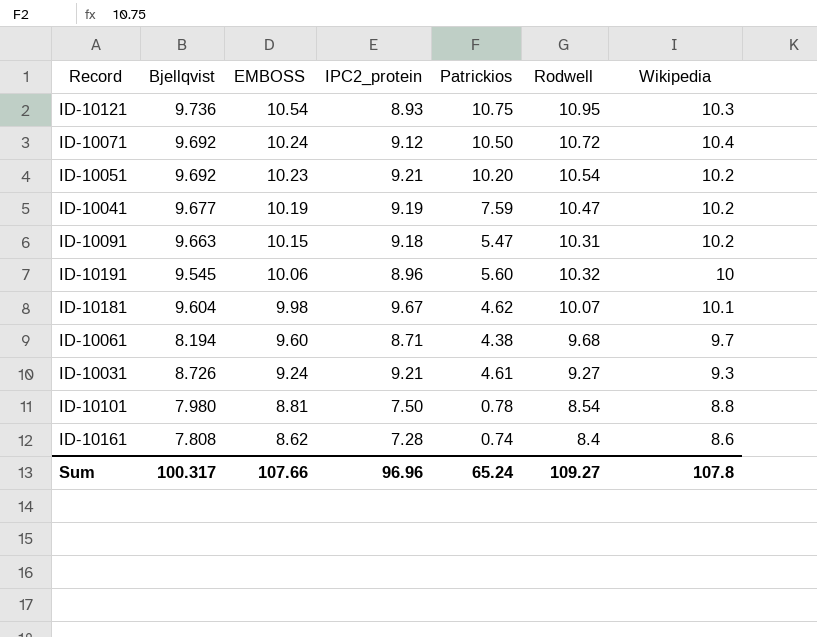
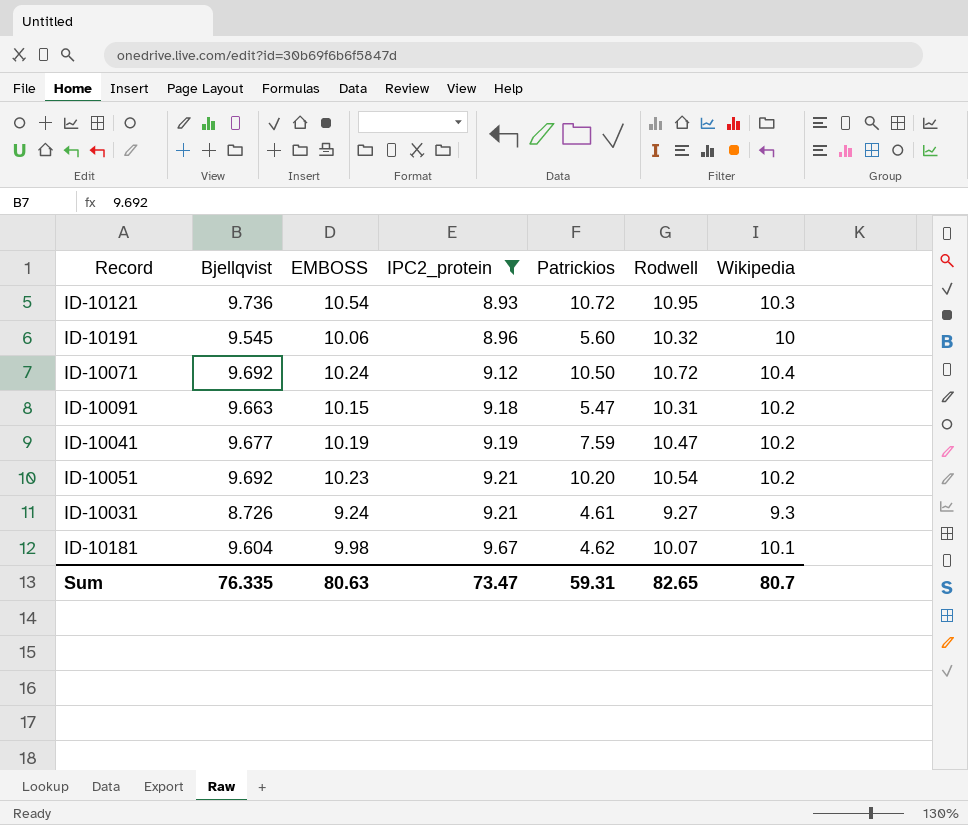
filter: none -> IPC2_protein >= 8.93
row order: EMBOSS descending -> IPC2_protein ascending
ID-10121 | Patrickios: 10.75 -> 10.72
Sum | Bjellqvist: 100.317 -> 76.335
Sum | EMBOSS: 107.66 -> 80.63
Sum | IPC2_protein: 96.96 -> 73.47
Sum | Patrickios: 65.24 -> 59.31
Sum | Rodwell: 109.27 -> 82.65
Sum | Wikipedia: 107.8 -> 80.7

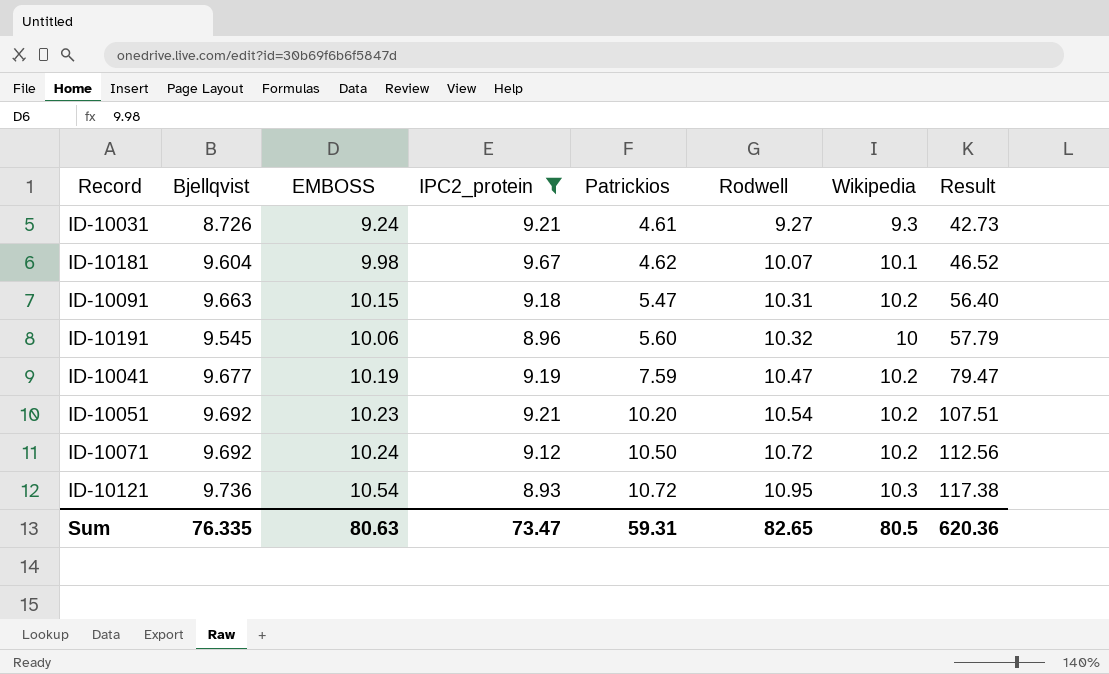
row order: IPC2_protein ascending -> Patrickios ascending
column Result | formula: none -> [Patrickios] * [Rodwell]
ID-10071 | Wikipedia: 10.4 -> 10.2
Sum | Wikipedia: 80.7 -> 80.5

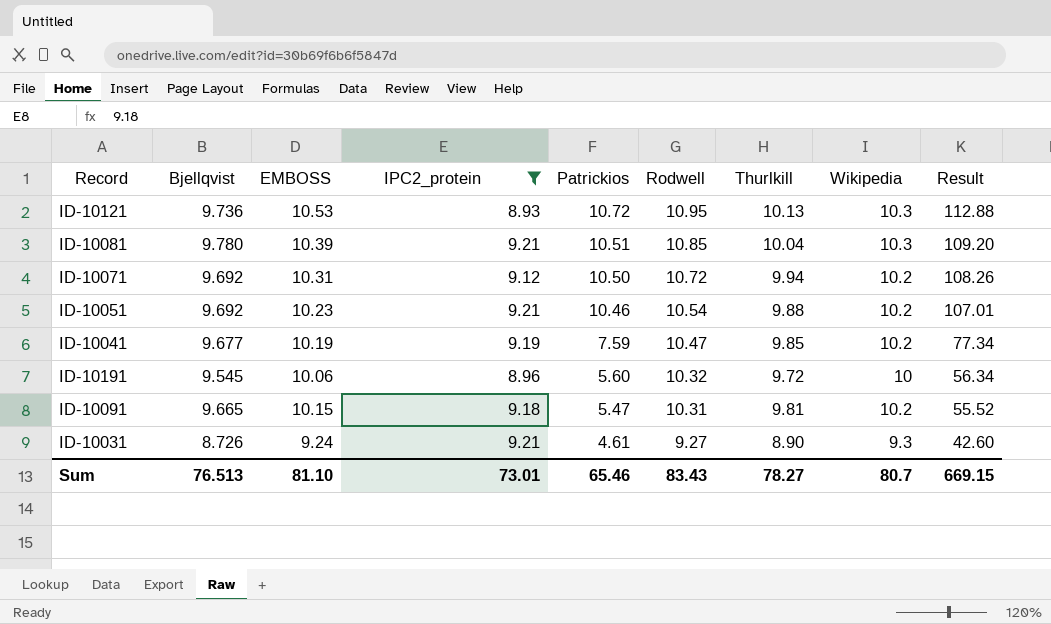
row order: Patrickios ascending -> Patrickios descending
column Thurlkill | position: none -> 7
column Result | formula: [Patrickios] * [Rodwell] -> [EMBOSS] * [Patrickios]
row ID-10181: 9.604 | 9.98 | 9.67 | 4.62 | 10.07 | 10.1 | 46.52 -> none
ID-10121 | EMBOSS: 10.54 -> 10.53
row ID-10081: none -> 9.780 | 10.39 | 9.21 | 10.51 | 10.85 | 10.04 | 10.3 | 109.20
ID-10071 | EMBOSS: 10.24 -> 10.31
ID-10051 | Patrickios: 10.20 -> 10.46
ID-10091 | Bjellqvist: 9.663 -> 9.665
Sum | Bjellqvist: 76.335 -> 76.513
Sum | EMBOSS: 80.63 -> 81.10
Sum | IPC2_protein: 73.47 -> 73.01
Sum | Patrickios: 59.31 -> 65.46
Sum | Rodwell: 82.65 -> 83.43
Sum | Wikipedia: 80.5 -> 80.7
Sum | Result: 620.36 -> 669.15

